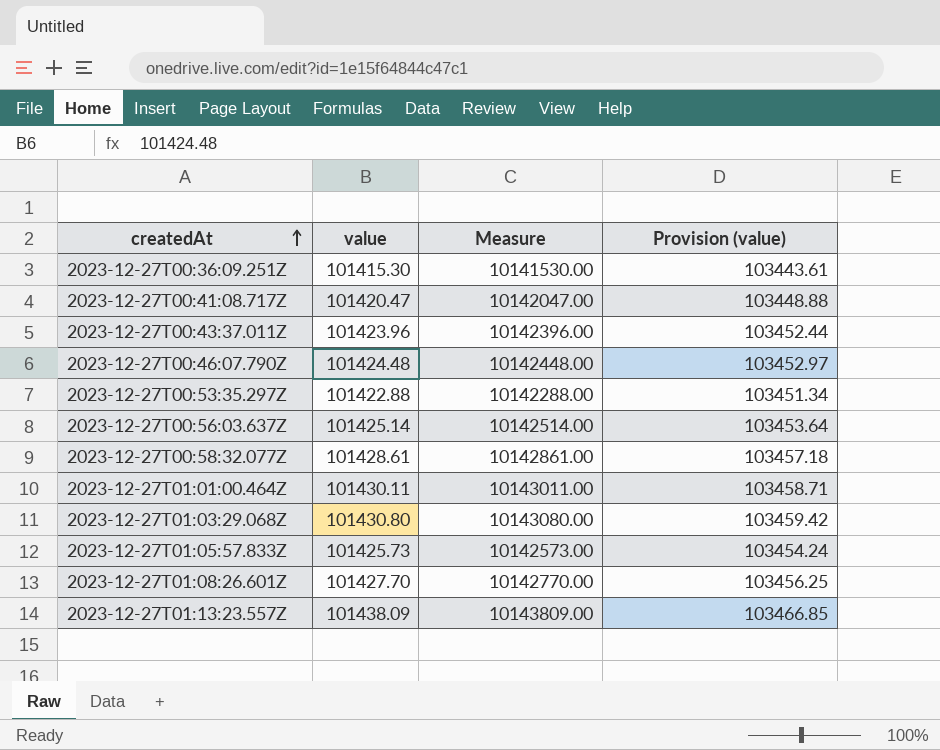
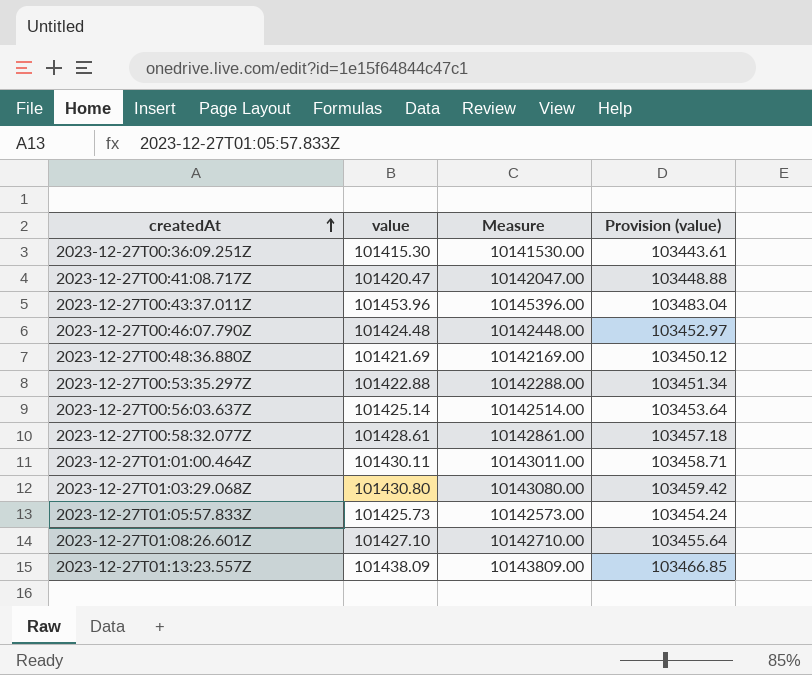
2023-12-27T00:43:37.011Z | value: 101423.96 -> 101453.96
2023-12-27T00:43:37.011Z | Measure: 10142396.00 -> 10145396.00
2023-12-27T00:43:37.011Z | Provision (value): 103452.44 -> 103483.04
row 2023-12-27T00:48:36.880Z: none -> 101421.69 | 10142169.00 | 103450.12
2023-12-27T01:08:26.601Z | value: 101427.70 -> 101427.10
2023-12-27T01:08:26.601Z | Measure: 10142770.00 -> 10142710.00
2023-12-27T01:08:26.601Z | Provision (value): 103456.25 -> 103455.64

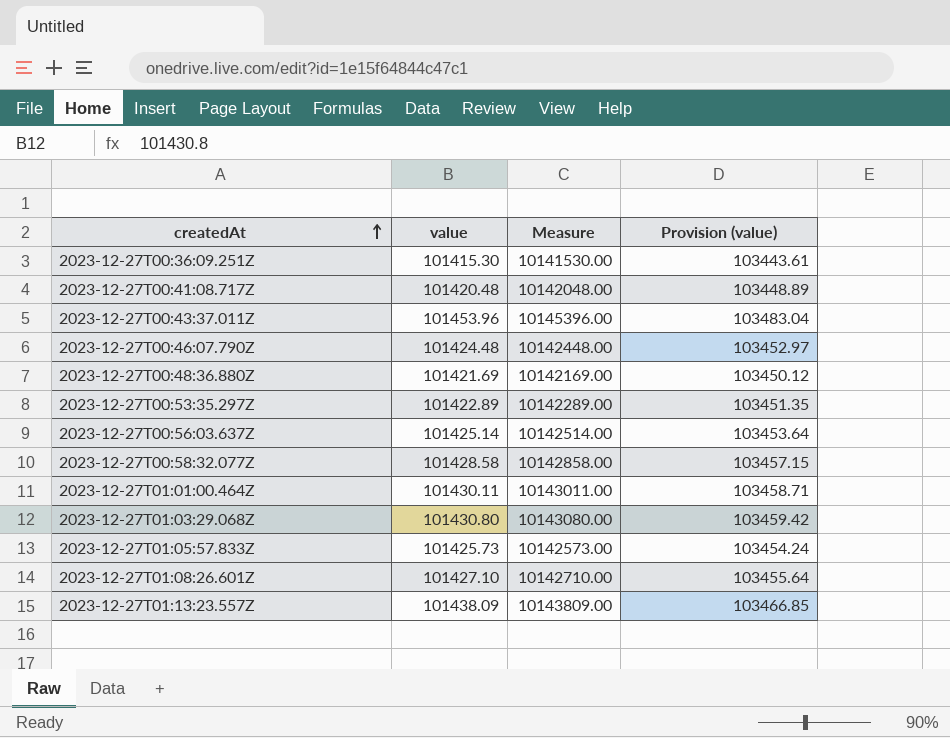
2023-12-27T00:41:08.717Z | value: 101420.47 -> 101420.48
2023-12-27T00:41:08.717Z | Measure: 10142047.00 -> 10142048.00
2023-12-27T00:41:08.717Z | Provision (value): 103448.88 -> 103448.89
2023-12-27T00:53:35.297Z | value: 101422.88 -> 101422.89
2023-12-27T00:53:35.297Z | Measure: 10142288.00 -> 10142289.00
2023-12-27T00:53:35.297Z | Provision (value): 103451.34 -> 103451.35
2023-12-27T00:58:32.077Z | value: 101428.61 -> 101428.58
2023-12-27T00:58:32.077Z | Measure: 10142861.00 -> 10142858.00
2023-12-27T00:58:32.077Z | Provision (value): 103457.18 -> 103457.15

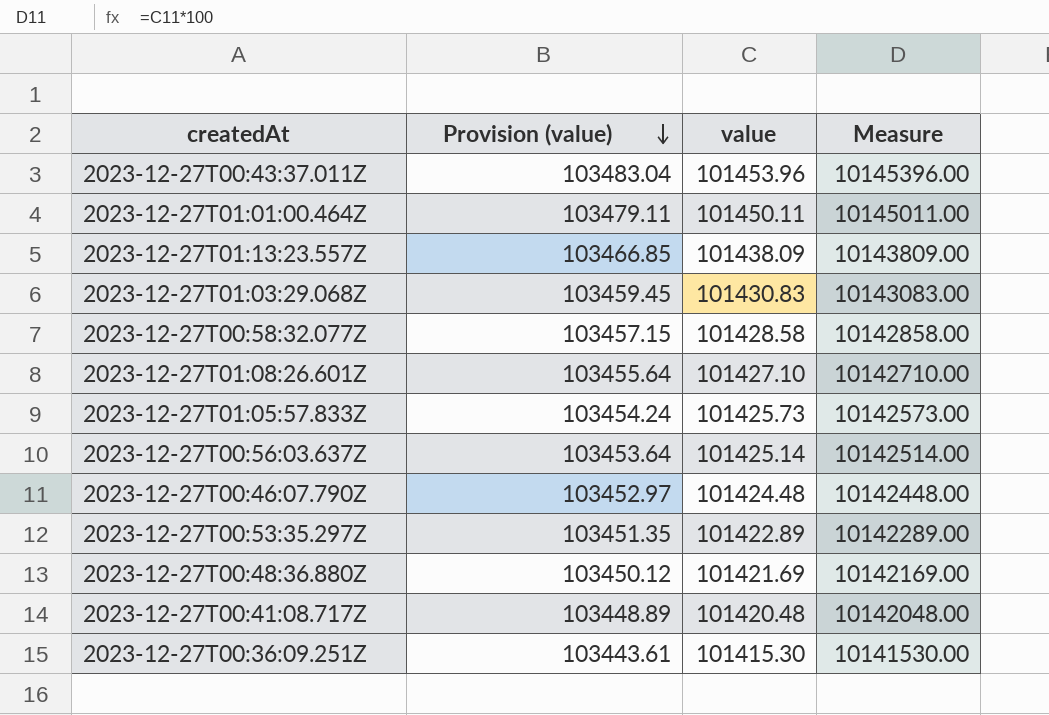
row order: createdAt ascending -> Provision (value) descending
column Provision (value) | position: 4 -> 2
2023-12-27T01:01:00.464Z | Provision (value): 103458.71 -> 103479.11
2023-12-27T01:01:00.464Z | value: 101430.11 -> 101450.11
2023-12-27T01:01:00.464Z | Measure: 10143011.00 -> 10145011.00
2023-12-27T01:03:29.068Z | Provision (value): 103459.42 -> 103459.45
2023-12-27T01:03:29.068Z | value: 101430.80 -> 101430.83
2023-12-27T01:03:29.068Z | Measure: 10143080.00 -> 10143083.00

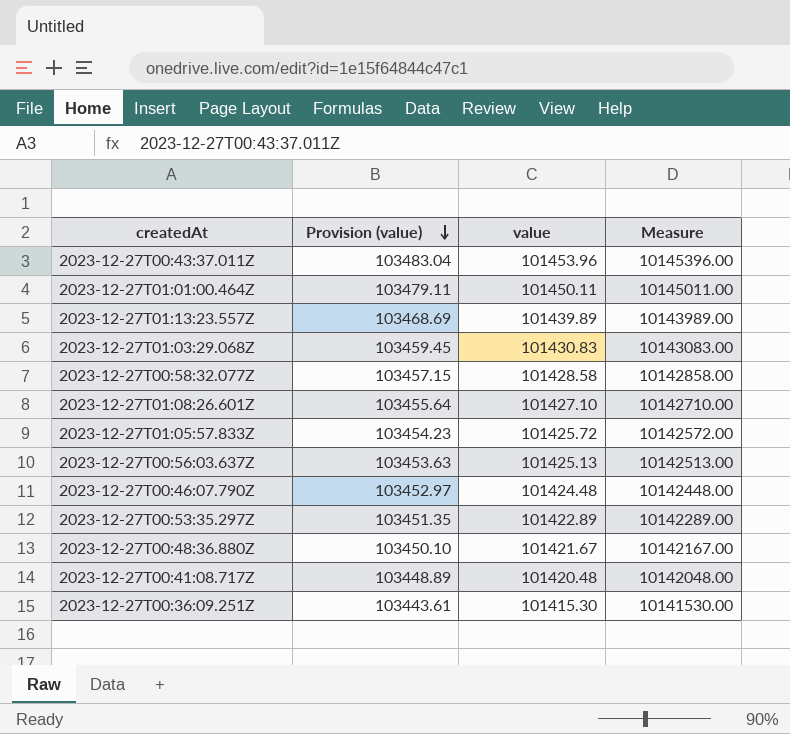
2023-12-27T01:13:23.557Z | Provision (value): 103466.85 -> 103468.69
2023-12-27T01:13:23.557Z | value: 101438.09 -> 101439.89
2023-12-27T01:13:23.557Z | Measure: 10143809.00 -> 10143989.00
2023-12-27T01:05:57.833Z | Provision (value): 103454.24 -> 103454.23
2023-12-27T01:05:57.833Z | value: 101425.73 -> 101425.72
2023-12-27T01:05:57.833Z | Measure: 10142573.00 -> 10142572.00
2023-12-27T00:56:03.637Z | Provision (value): 103453.64 -> 103453.63
2023-12-27T00:56:03.637Z | value: 101425.14 -> 101425.13
2023-12-27T00:56:03.637Z | Measure: 10142514.00 -> 10142513.00
2023-12-27T00:48:36.880Z | Provision (value): 103450.12 -> 103450.10
2023-12-27T00:48:36.880Z | value: 101421.69 -> 101421.67
2023-12-27T00:48:36.880Z | Measure: 10142169.00 -> 10142167.00

